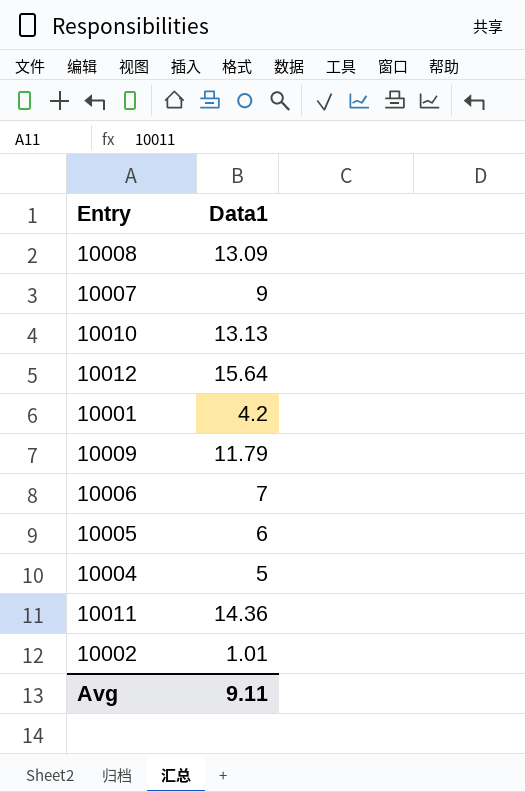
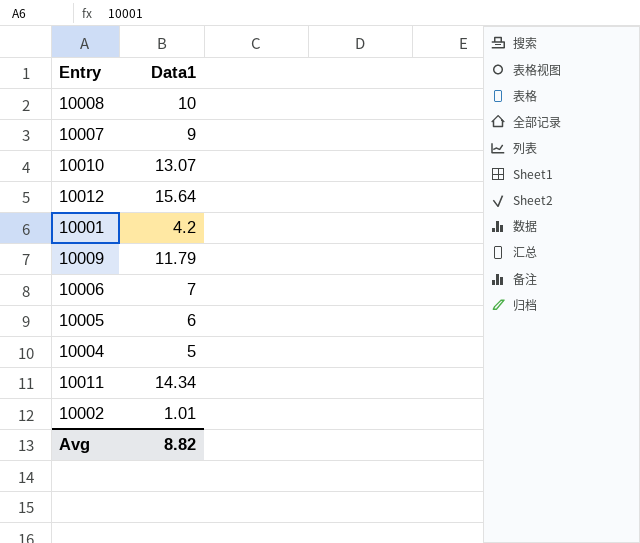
10008 | Data1: 13.09 -> 10
10010 | Data1: 13.13 -> 13.07
10011 | Data1: 14.36 -> 14.34
Avg | Data1: 9.11 -> 8.82

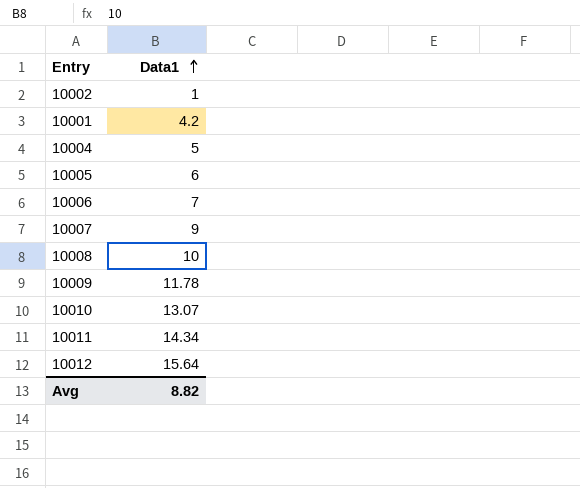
row order: none -> Data1 ascending
10002 | Data1: 1.01 -> 1
10009 | Data1: 11.79 -> 11.78

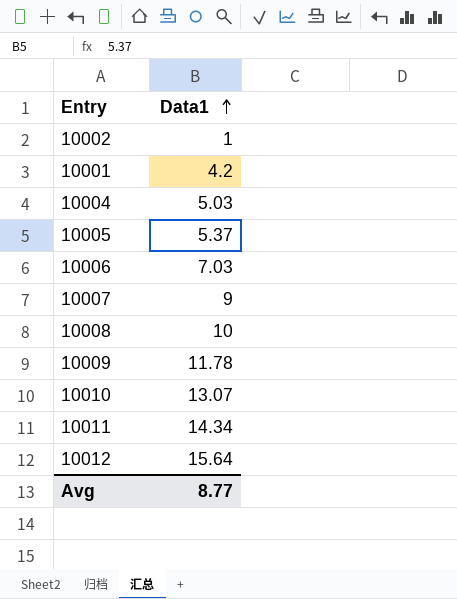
10004 | Data1: 5 -> 5.03
10005 | Data1: 6 -> 5.37
10006 | Data1: 7 -> 7.03
Avg | Data1: 8.82 -> 8.77

